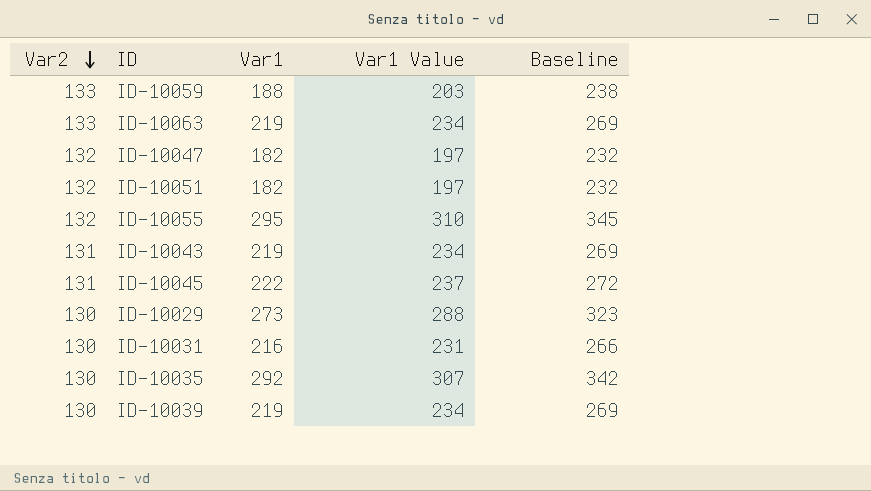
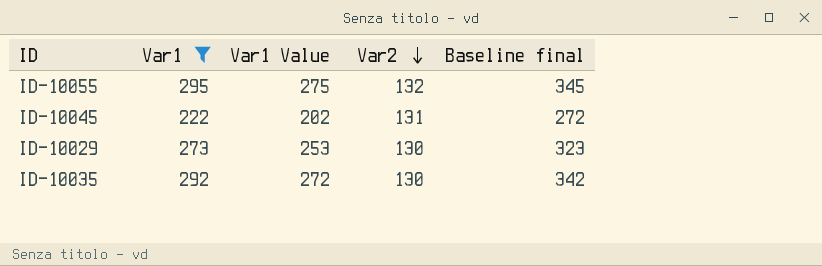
filter: none -> Var1 >= 222
column Var1 Value | formula: [Var1] + 15 -> [Var1] - 20
column Var2 | position: 1 -> 4
column name: Baseline -> Baseline final

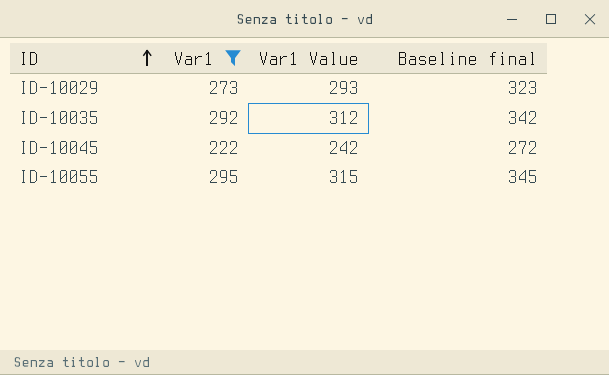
row order: Var2 descending -> ID ascending
column Var2 | position: 4 -> none
column Var1 Value | formula: [Var1] - 20 -> [Var1] + 20

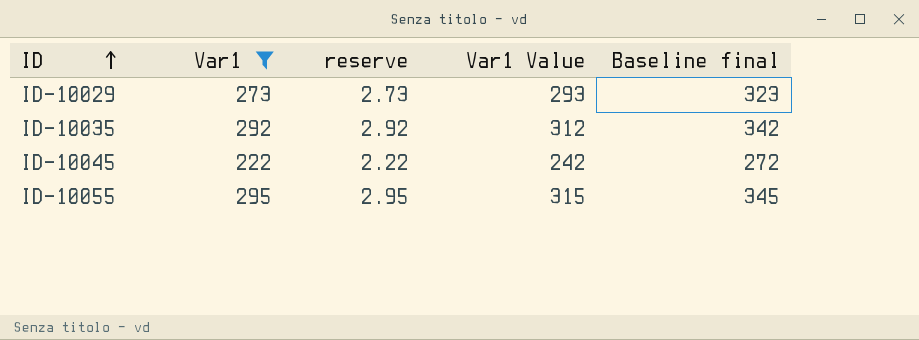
column reserve | formula: none -> [Var1] * 0.01

